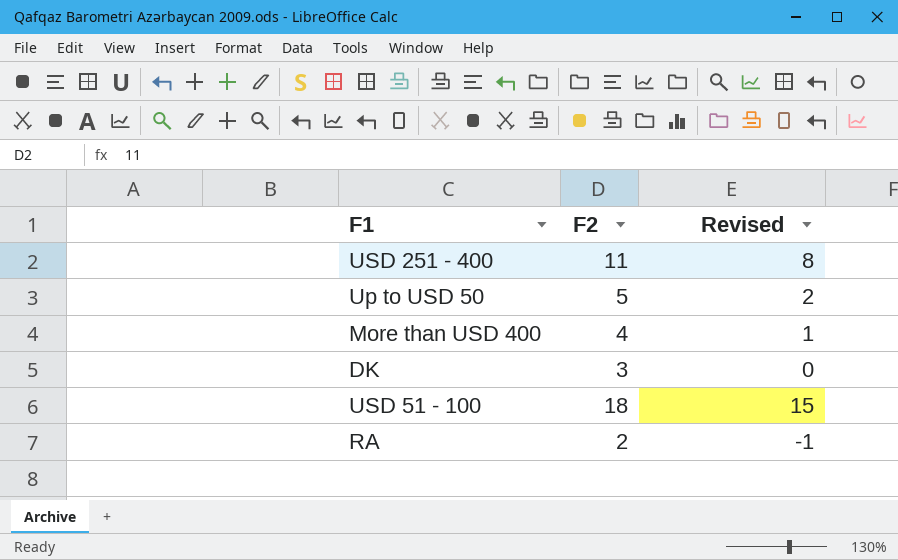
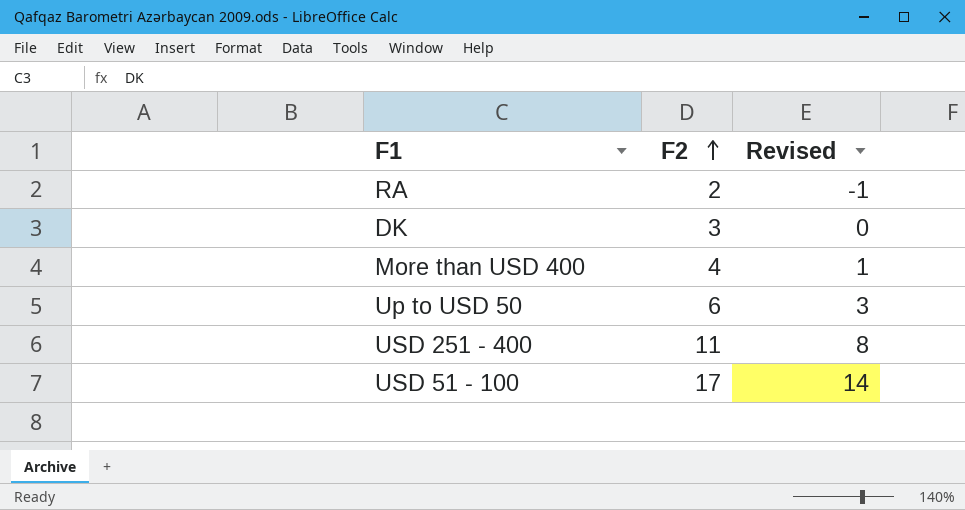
row order: none -> F2 ascending
Up to USD 50 | F2: 5 -> 6
Up to USD 50 | Revised: 2 -> 3
USD 51 - 100 | F2: 18 -> 17
USD 51 - 100 | Revised: 15 -> 14

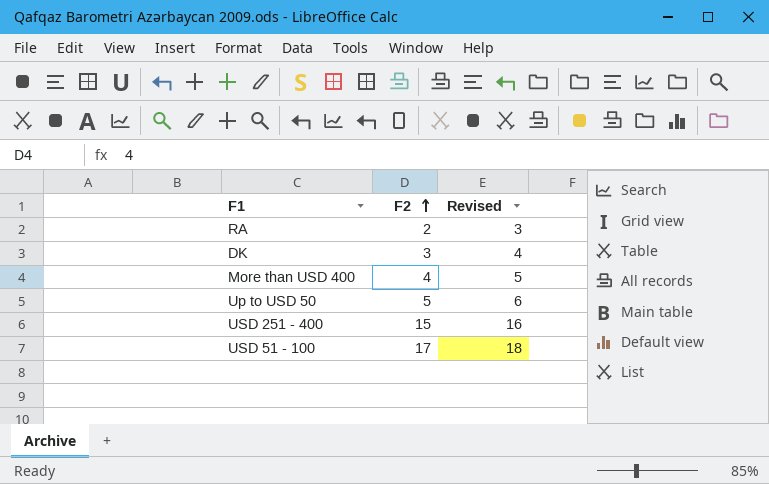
column Revised | formula: [F2] - 3 -> [F2] + 1
Up to USD 50 | F2: 6 -> 5
USD 251 - 400 | F2: 11 -> 15

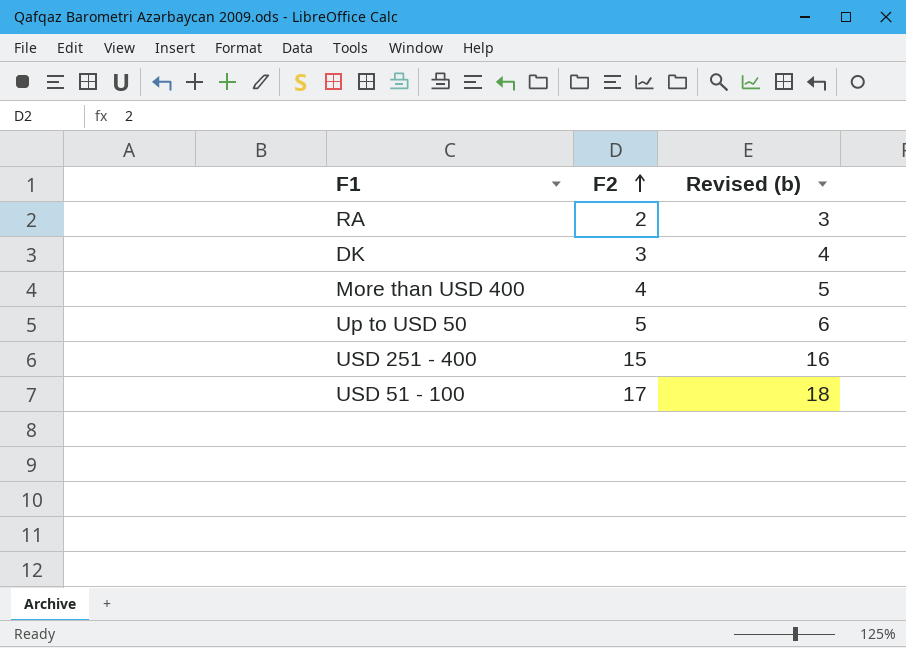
column name: Revised -> Revised (b)

